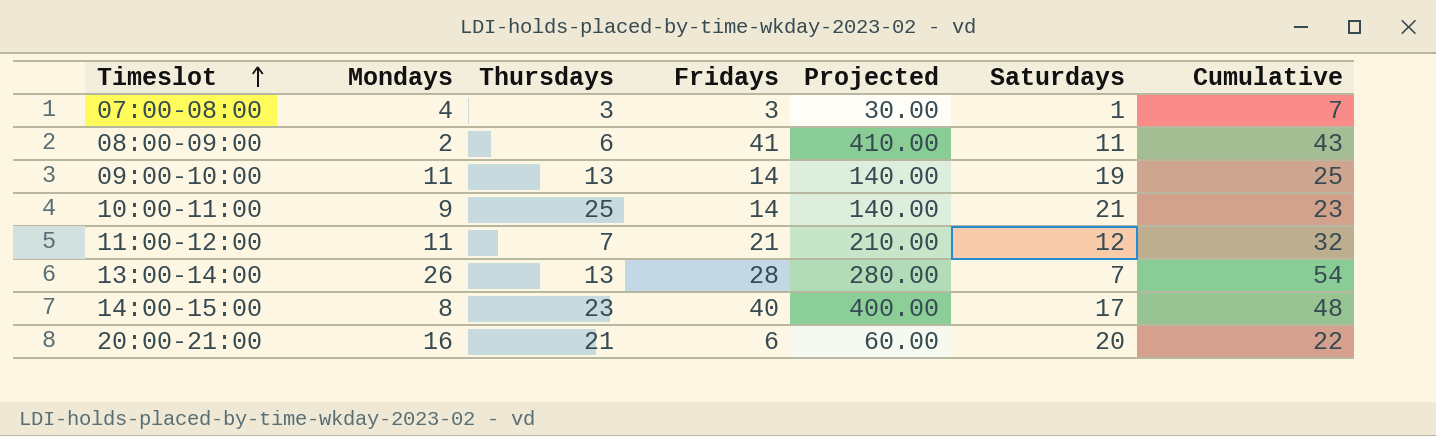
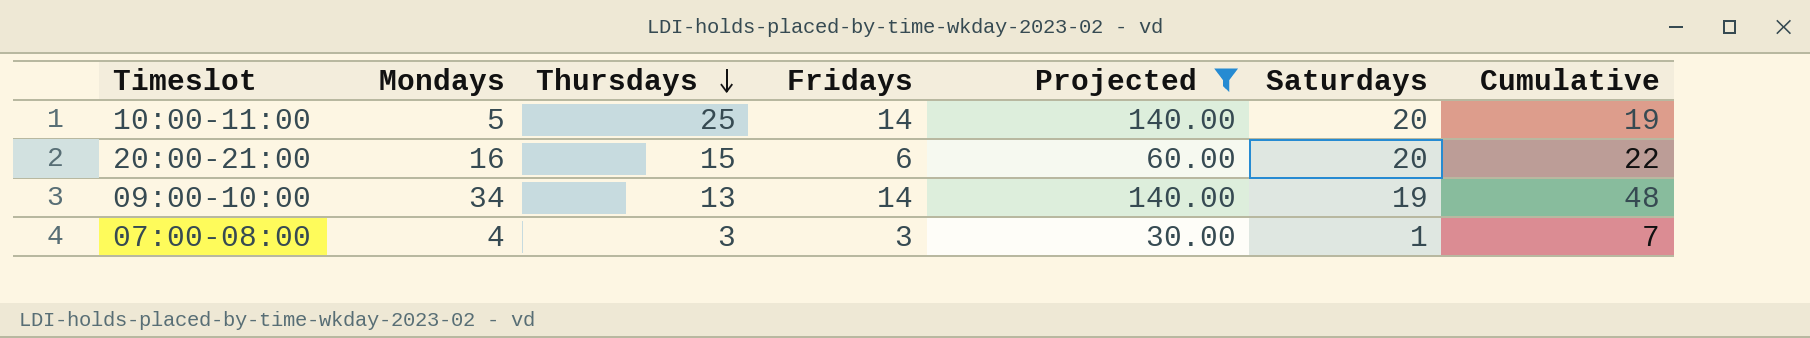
filter: none -> Projected <= 140.00
row order: Timeslot ascending -> Thursdays descending
10:00-11:00 | Mondays: 9 -> 5
10:00-11:00 | Saturdays: 21 -> 20
10:00-11:00 | Cumulative: 23 -> 19
20:00-21:00 | Thursdays: 21 -> 15
09:00-10:00 | Mondays: 11 -> 34
09:00-10:00 | Cumulative: 25 -> 48

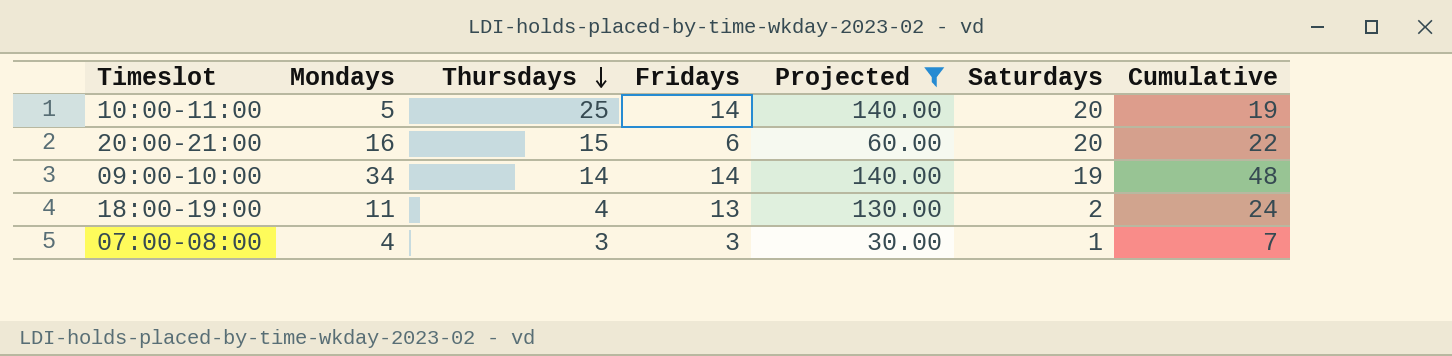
09:00-10:00 | Thursdays: 13 -> 14
row 18:00-19:00: none -> 11 | 4 | 13 | 130.00 | 2 | 24

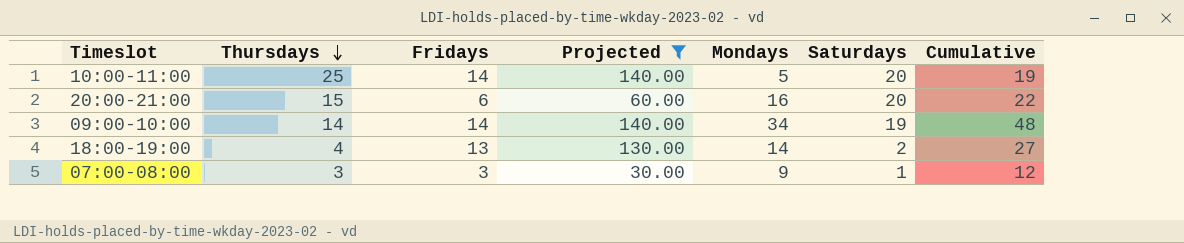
column Mondays | position: 2 -> 5
18:00-19:00 | Mondays: 11 -> 14
18:00-19:00 | Cumulative: 24 -> 27
07:00-08:00 | Mondays: 4 -> 9
07:00-08:00 | Cumulative: 7 -> 12

